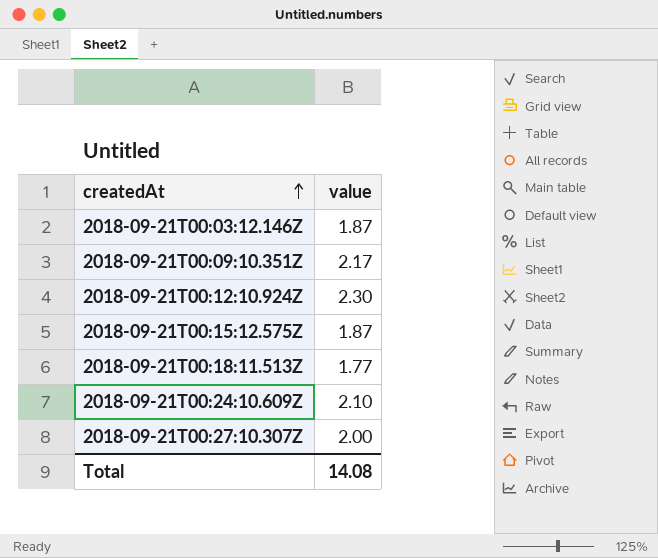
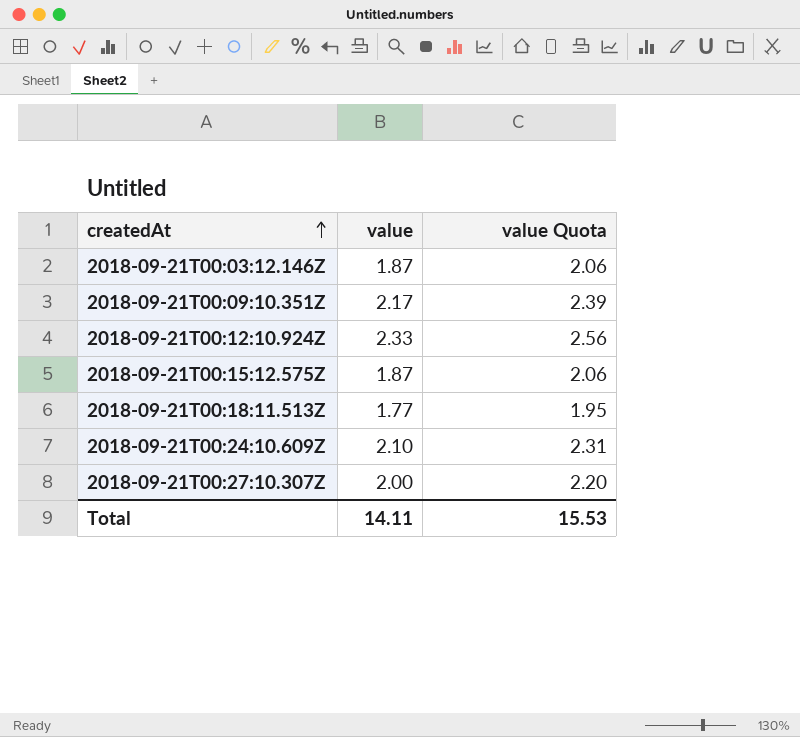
column value Quota | formula: none -> [value] * 1.1
2018-09-21T00:12:10.924Z | value: 2.30 -> 2.33
Total | value: 14.08 -> 14.11

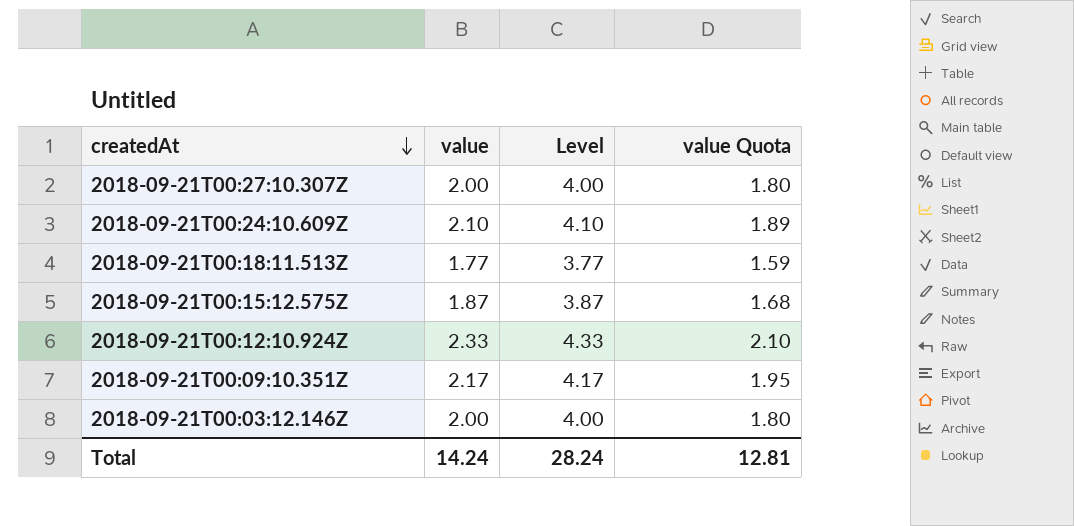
row order: createdAt ascending -> createdAt descending
column Level | formula: none -> [value] + 2
column value Quota | formula: [value] * 1.1 -> [value] * 0.9
2018-09-21T00:03:12.146Z | value: 1.87 -> 2.00
Total | value: 14.11 -> 14.24
Total | value Quota: 15.53 -> 12.81

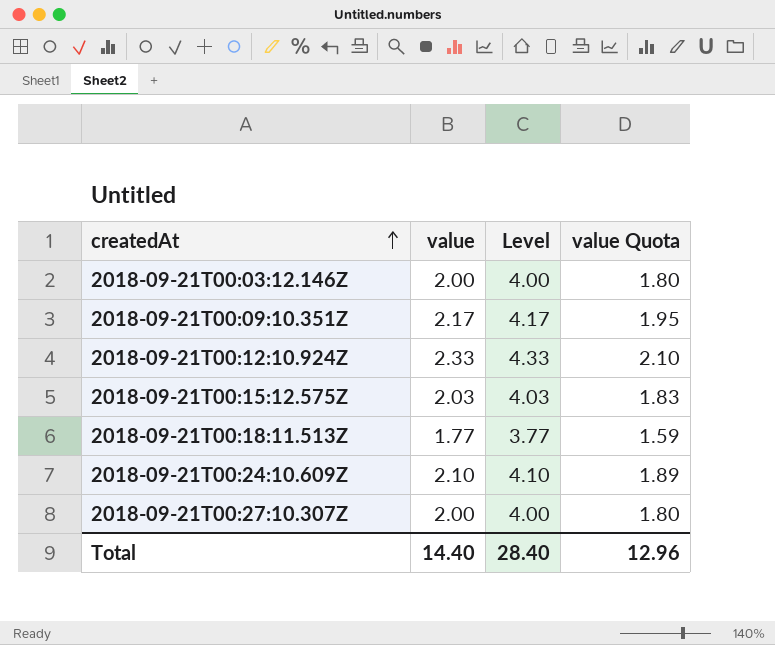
row order: createdAt descending -> createdAt ascending
2018-09-21T00:15:12.575Z | value: 1.87 -> 2.03
2018-09-21T00:15:12.575Z | Level: 3.87 -> 4.03
2018-09-21T00:15:12.575Z | value Quota: 1.68 -> 1.83
Total | value: 14.24 -> 14.40
Total | Level: 28.24 -> 28.40
Total | value Quota: 12.81 -> 12.96

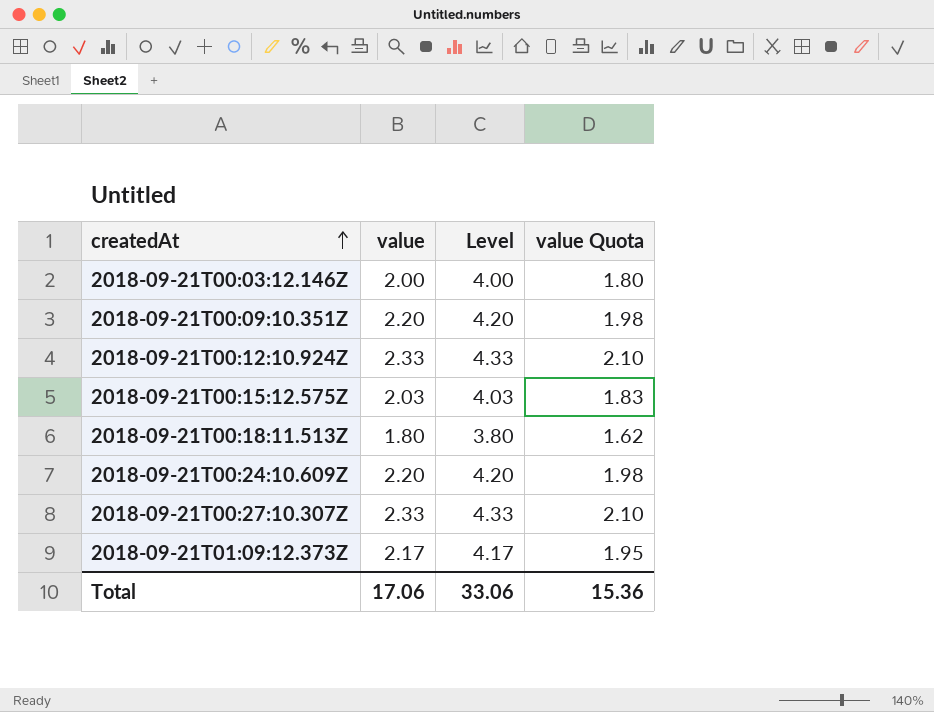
2018-09-21T00:09:10.351Z | value: 2.17 -> 2.20
2018-09-21T00:09:10.351Z | Level: 4.17 -> 4.20
2018-09-21T00:09:10.351Z | value Quota: 1.95 -> 1.98
2018-09-21T00:18:11.513Z | value: 1.77 -> 1.80
2018-09-21T00:18:11.513Z | Level: 3.77 -> 3.80
2018-09-21T00:18:11.513Z | value Quota: 1.59 -> 1.62
2018-09-21T00:24:10.609Z | value: 2.10 -> 2.20
2018-09-21T00:24:10.609Z | Level: 4.10 -> 4.20
2018-09-21T00:24:10.609Z | value Quota: 1.89 -> 1.98
2018-09-21T00:27:10.307Z | value: 2.00 -> 2.33
2018-09-21T00:27:10.307Z | Level: 4.00 -> 4.33
2018-09-21T00:27:10.307Z | value Quota: 1.80 -> 2.10
row 2018-09-21T01:09:12.373Z: none -> 2.17 | 4.17 | 1.95
Total | value: 14.40 -> 17.06
Total | Level: 28.40 -> 33.06
Total | value Quota: 12.96 -> 15.36

